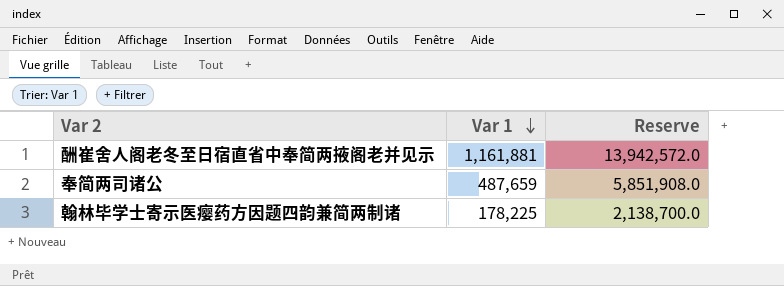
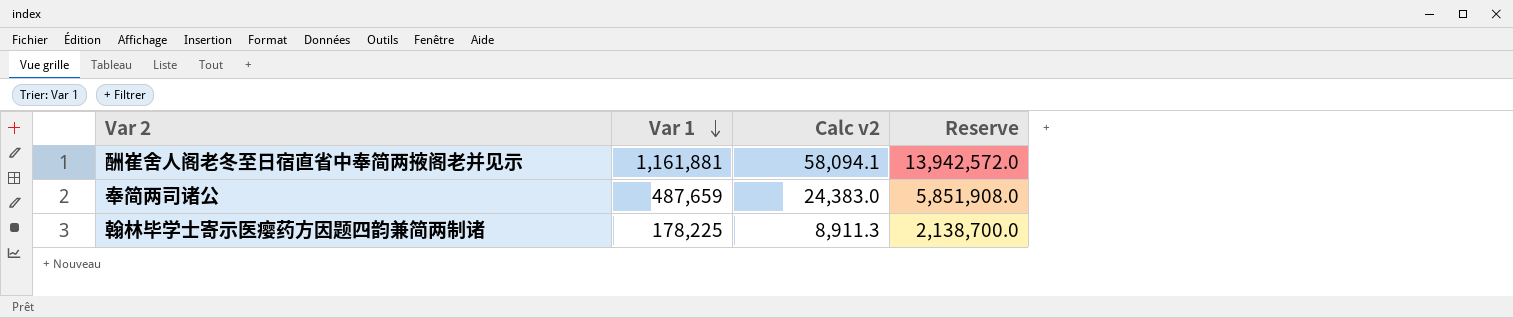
column Calc v2 | formula: none -> [Var 1] * 0.05

